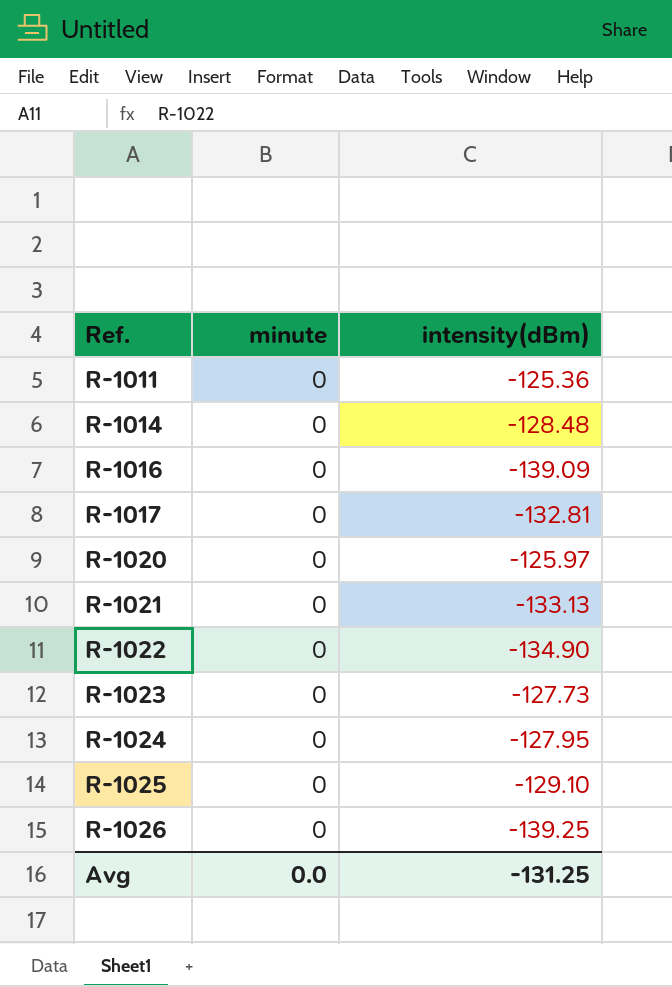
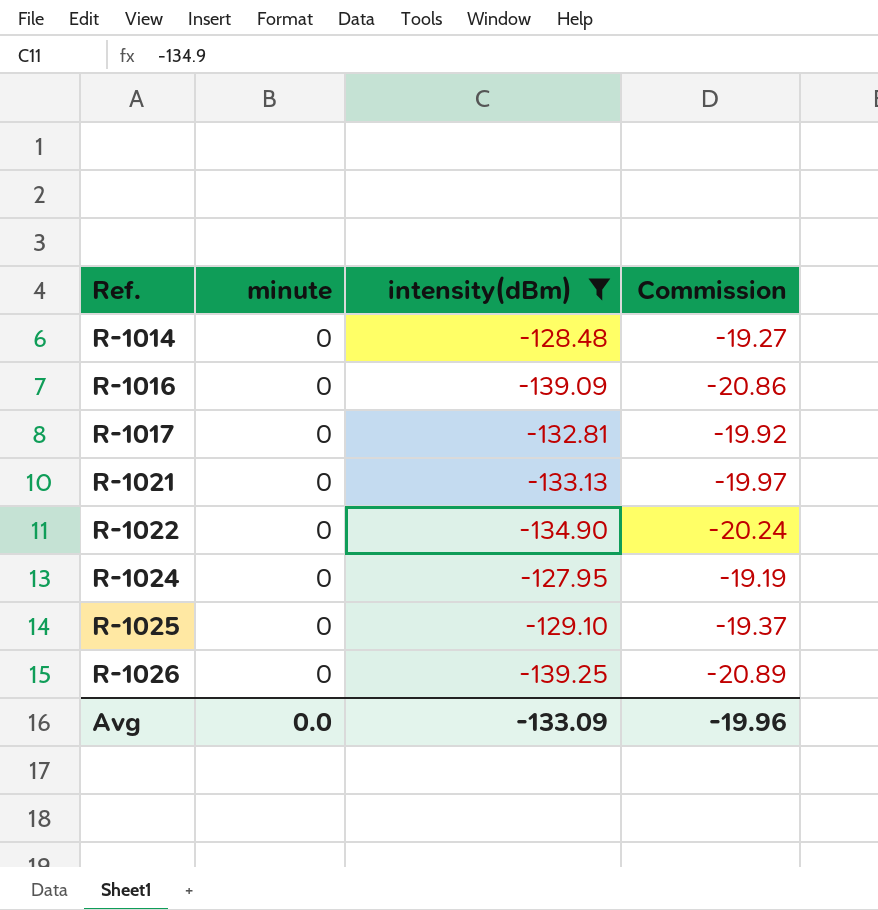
filter: none -> intensity(dBm) <= -127.95
column Commission | formula: none -> [intensity(dBm)] * 0.15
Avg | intensity(dBm): -131.25 -> -133.09

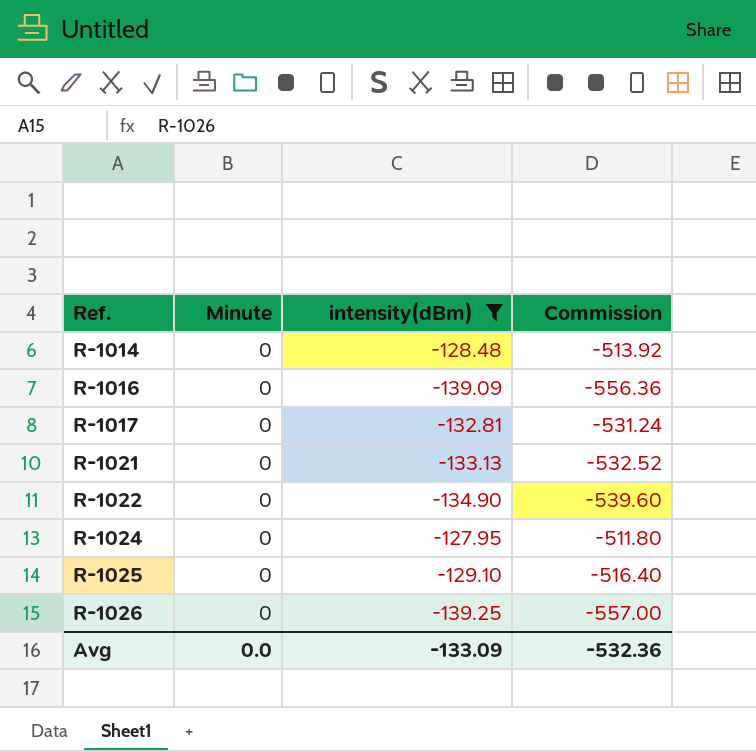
column name: minute -> Minute
column Commission | formula: [intensity(dBm)] * 0.15 -> [intensity(dBm)] * 4
Avg | Commission: -19.96 -> -532.36

